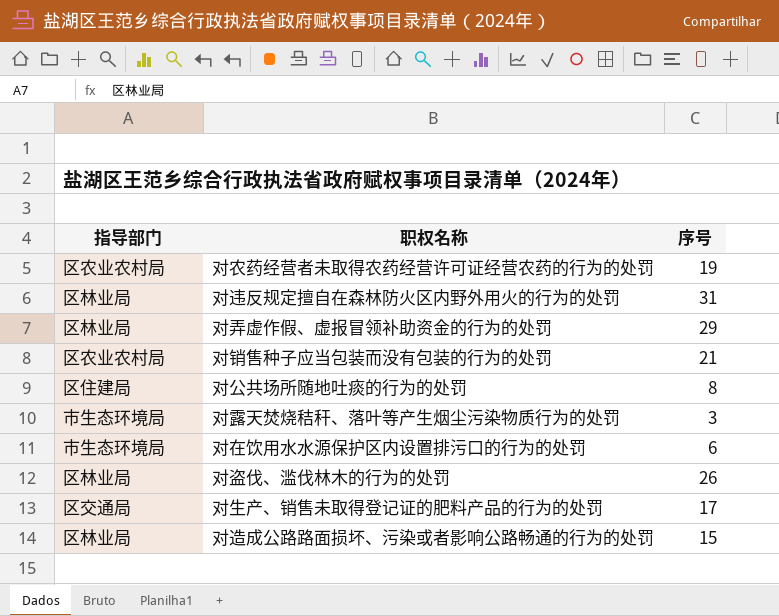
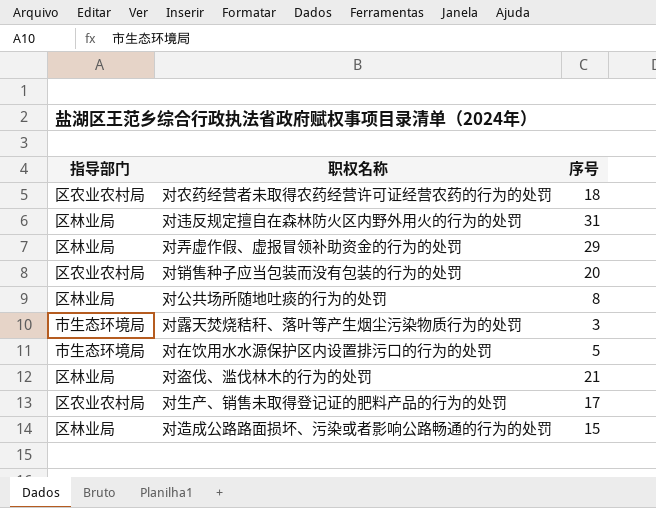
对农药经营者未取得农药经营许可证经营农药的行为的处罚 | 序号: 19 -> 18
对销售种子应当包装而没有包装的行为的处罚 | 序号: 21 -> 20
对公共场所随地吐痰的行为的处罚 | 指导部门: 区住建局 -> 区林业局
对在饮用水水源保护区内设置排污口的行为的处罚 | 序号: 6 -> 5
对盗伐、滥伐林木的行为的处罚 | 序号: 26 -> 21
对生产、销售未取得登记证的肥料产品的行为的处罚 | 指导部门: 区交通局 -> 区农业农村局

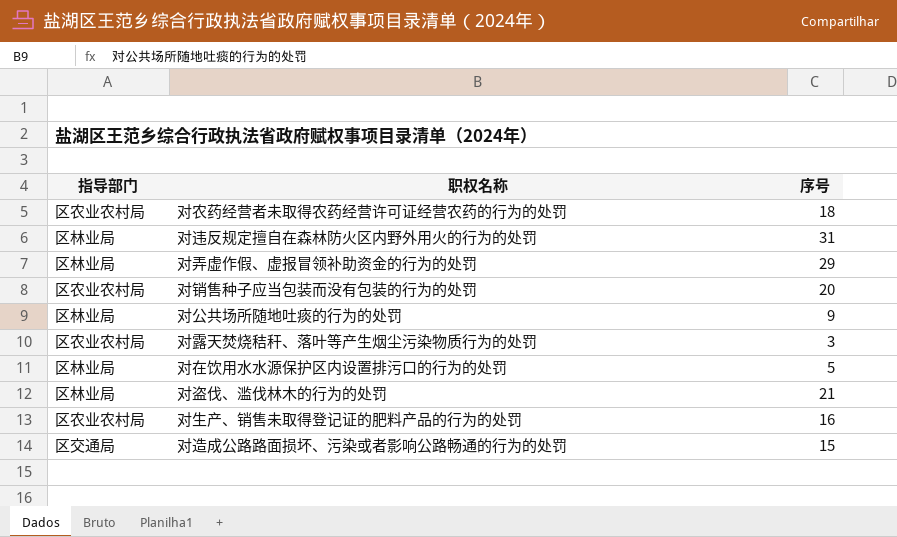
对公共场所随地吐痰的行为的处罚 | 序号: 8 -> 9
对露天焚烧秸秆、落叶等产生烟尘污染物质行为的处罚 | 指导部门: 市生态环境局 -> 区农业农村局
对在饮用水水源保护区内设置排污口的行为的处罚 | 指导部门: 市生态环境局 -> 区林业局
对生产、销售未取得登记证的肥料产品的行为的处罚 | 序号: 17 -> 16
对造成公路路面损坏、污染或者影响公路畅通的行为的处罚 | 指导部门: 区林业局 -> 区交通局

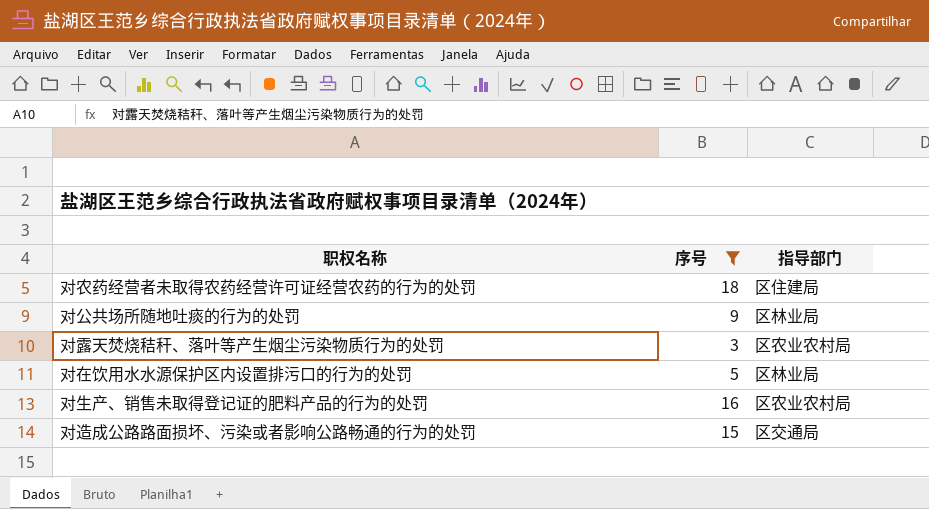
filter: none -> 序号 <= 18
column 指导部门 | position: 1 -> 3
对农药经营者未取得农药经营许可证经营农药的行为的处罚 | 指导部门: 区农业农村局 -> 区住建局

